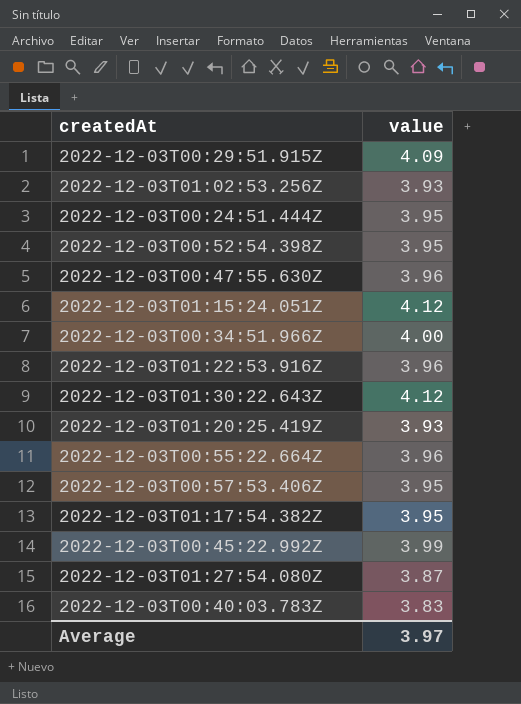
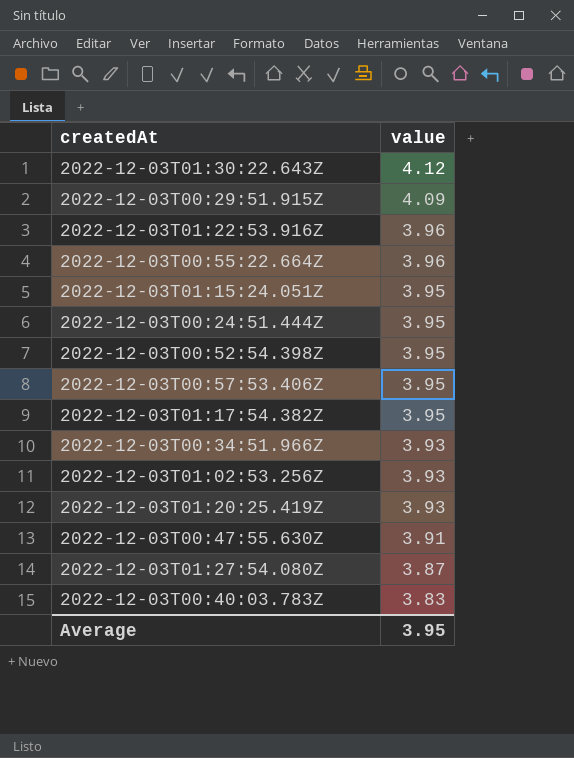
row order: none -> value descending
row 2022-12-03T00:45:22.992Z: 3.99 -> none
2022-12-03T01:15:24.051Z | value: 4.12 -> 3.95
2022-12-03T00:34:51.966Z | value: 4.00 -> 3.93
2022-12-03T00:47:55.630Z | value: 3.96 -> 3.91
Average | value: 3.97 -> 3.95

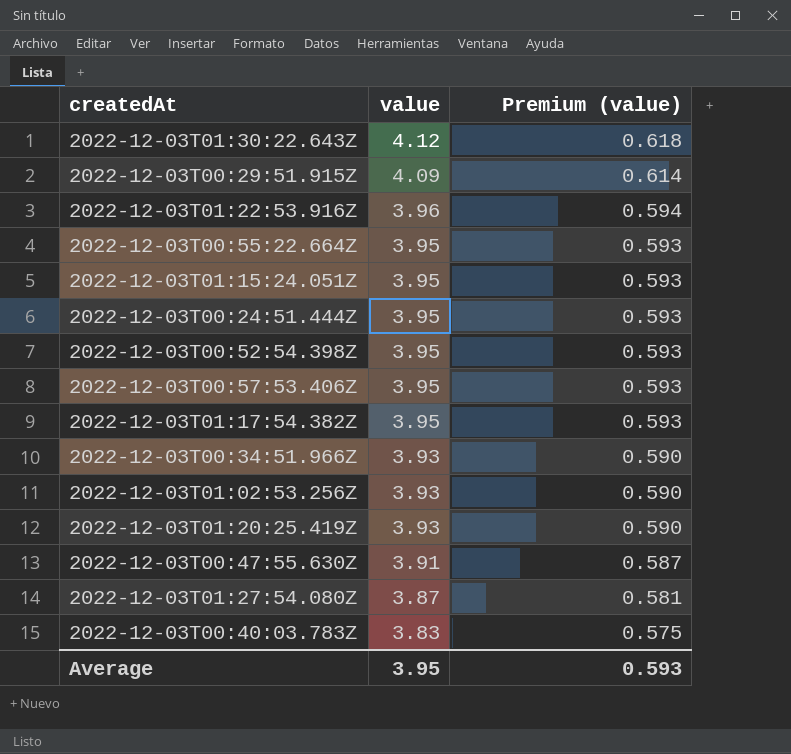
column Premium (value) | formula: none -> [value] * 0.15
2022-12-03T00:55:22.664Z | value: 3.96 -> 3.95

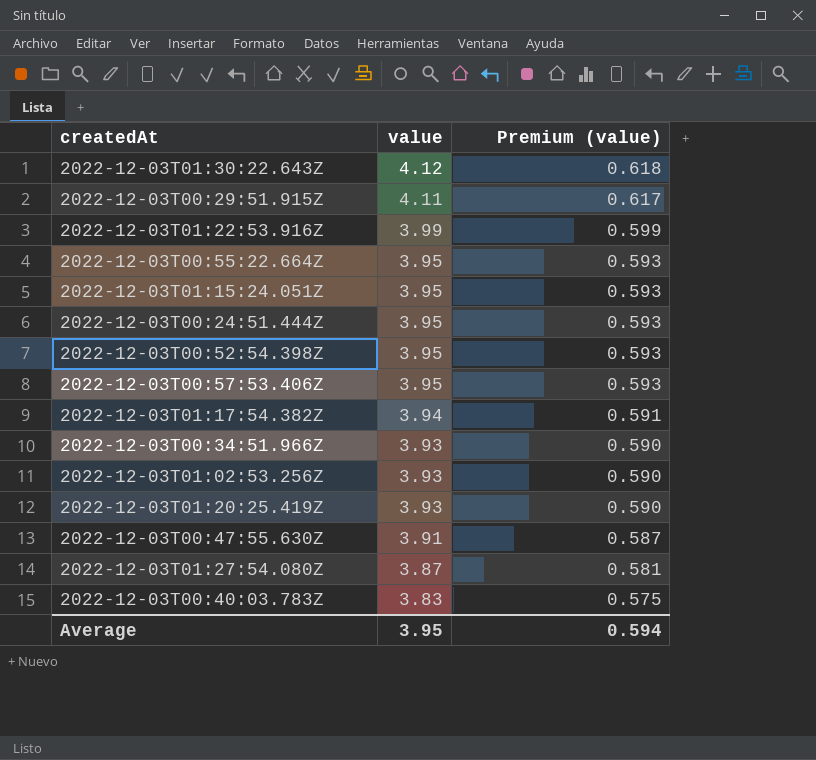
2022-12-03T00:29:51.915Z | value: 4.09 -> 4.11
2022-12-03T00:29:51.915Z | Premium (value): 0.614 -> 0.617
2022-12-03T01:22:53.916Z | value: 3.96 -> 3.99
2022-12-03T01:22:53.916Z | Premium (value): 0.594 -> 0.599
2022-12-03T01:17:54.382Z | value: 3.95 -> 3.94
2022-12-03T01:17:54.382Z | Premium (value): 0.593 -> 0.591
Average | Premium (value): 0.593 -> 0.594

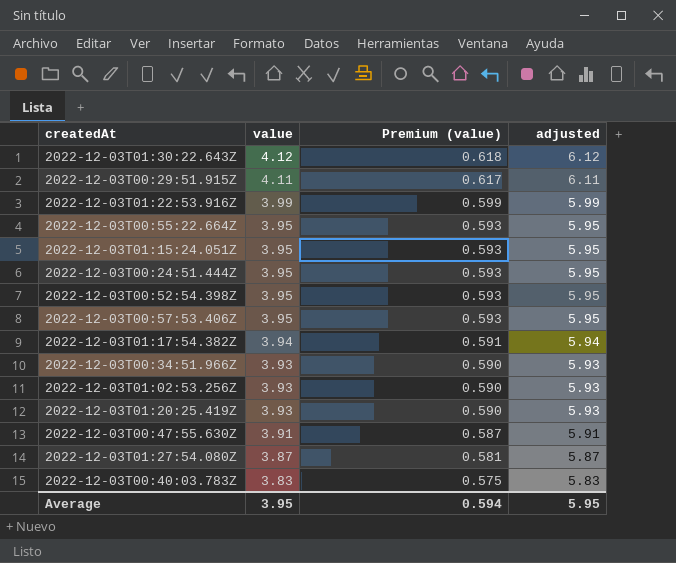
column adjusted | formula: none -> [value] + 2

